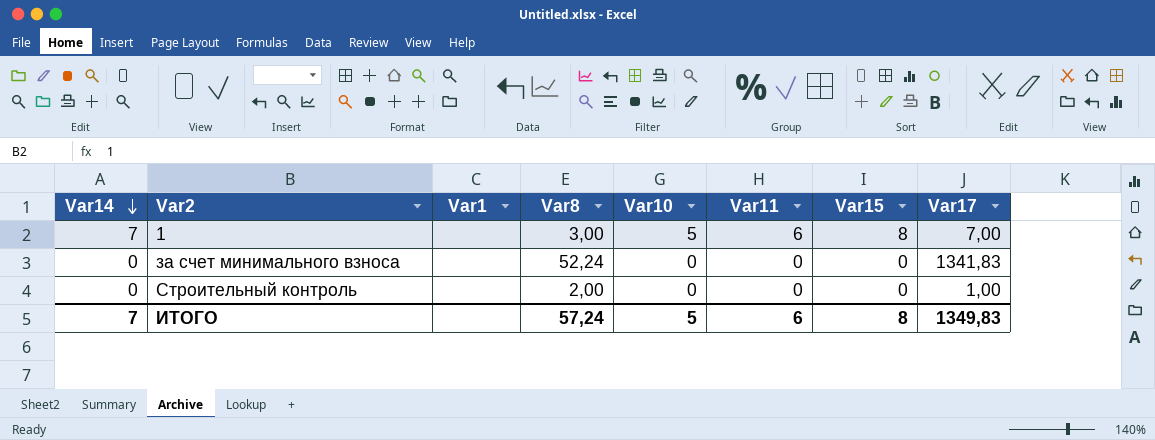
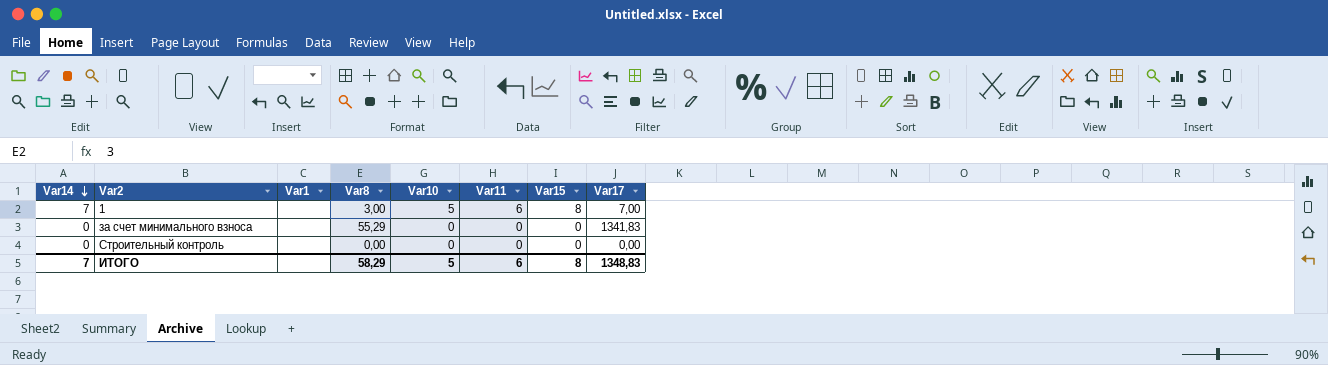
за счет минимального взноса | Var8: 52,24 -> 55,29
Строительный контроль | Var8: 2,00 -> 0,00
Строительный контроль | Var17: 1,00 -> 0,00
ИТОГО | Var8: 57,24 -> 58,29
ИТОГО | Var17: 1349,83 -> 1348,83

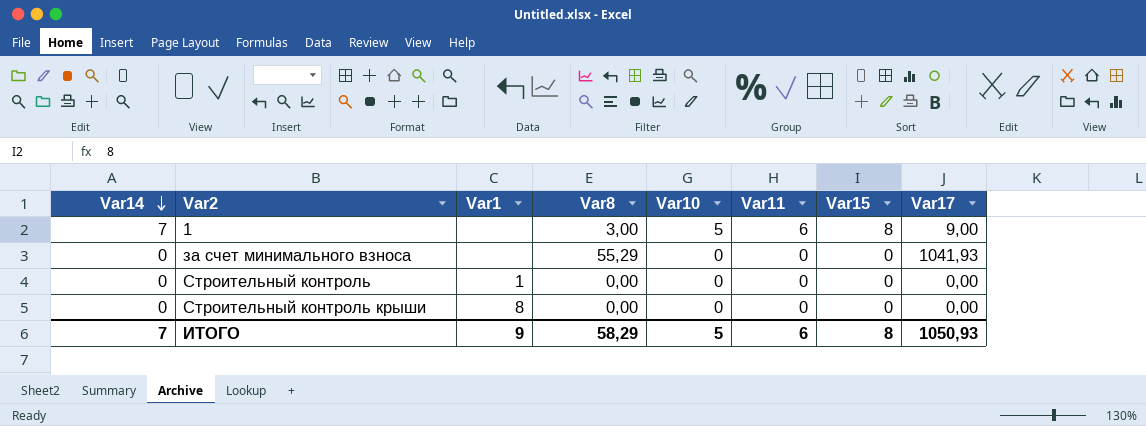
1 | Var17: 7,00 -> 9,00
за счет минимального взноса | Var17: 1341,83 -> 1041,93
Строительный контроль | Var1: none -> 1
row Строительный контроль крыши: none -> 0 | 8 | 0,00 | 0 | 0 | 0 | 0,00
ИТОГО | Var1: none -> 9
ИТОГО | Var17: 1348,83 -> 1050,93

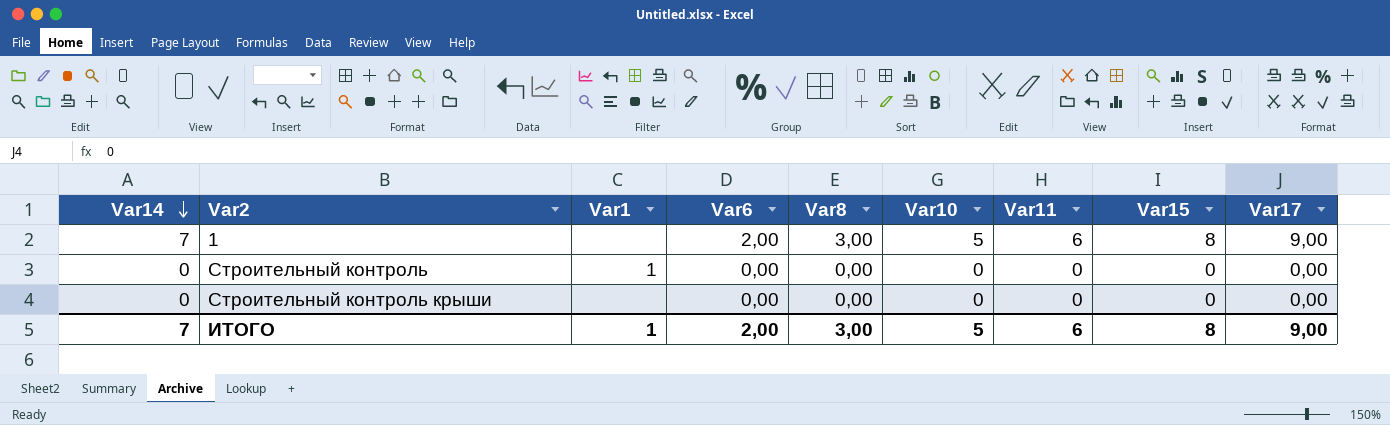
column Var6 | position: none -> 4
row за счет минимального взноса: 0 | none | 55,29 | 0 | 0 | 0 | 1041,93 -> none
Строительный контроль крыши | Var1: 8 -> none
ИТОГО | Var1: 9 -> 1
ИТОГО | Var8: 58,29 -> 3,00
ИТОГО | Var17: 1050,93 -> 9,00

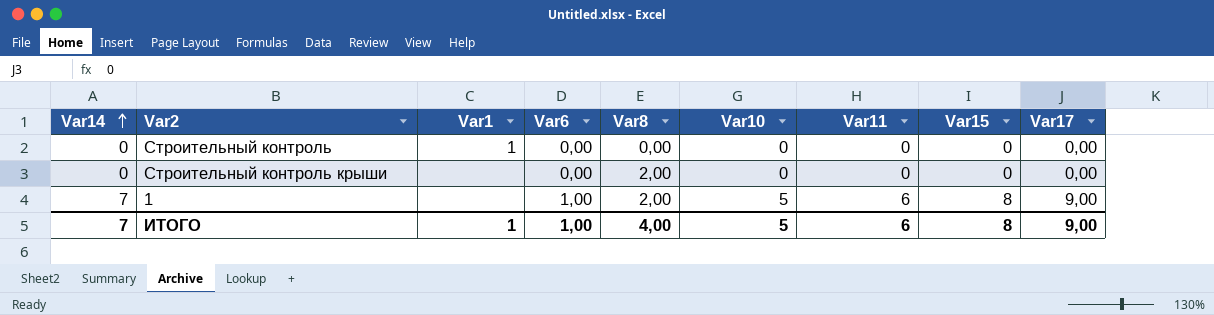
row order: Var14 descending -> Var14 ascending
Строительный контроль крыши | Var8: 0,00 -> 2,00
1 | Var6: 2,00 -> 1,00
1 | Var8: 3,00 -> 2,00
ИТОГО | Var6: 2,00 -> 1,00
ИТОГО | Var8: 3,00 -> 4,00

